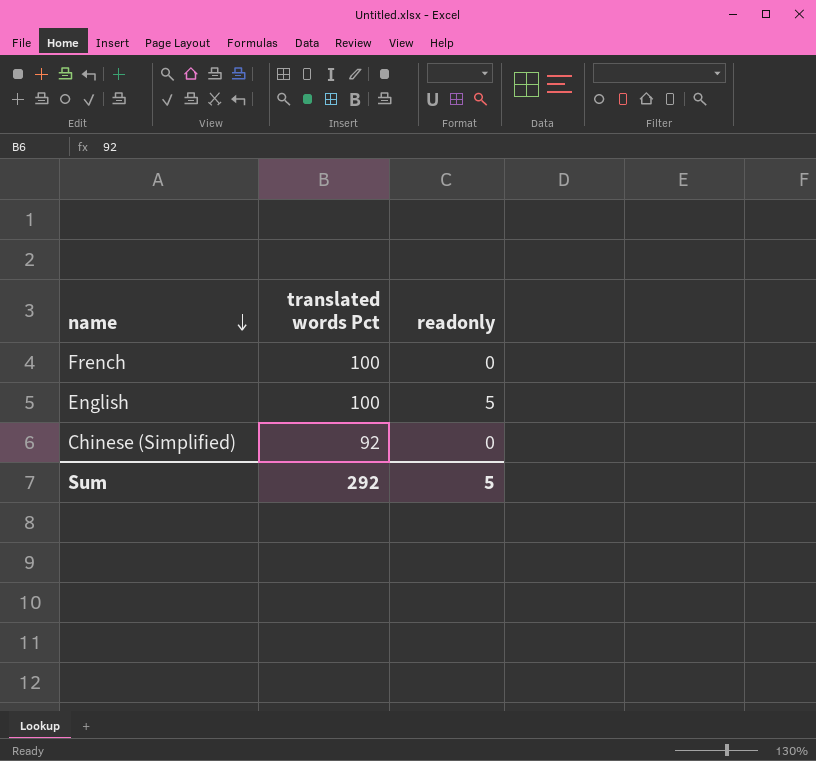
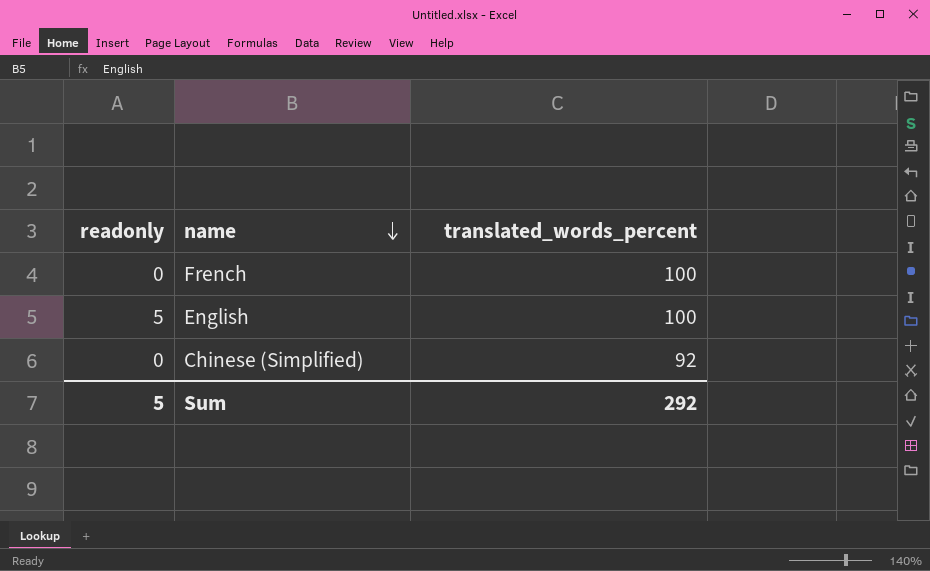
column readonly | position: 3 -> 1
column name: translated words Pct -> translated_words_percent

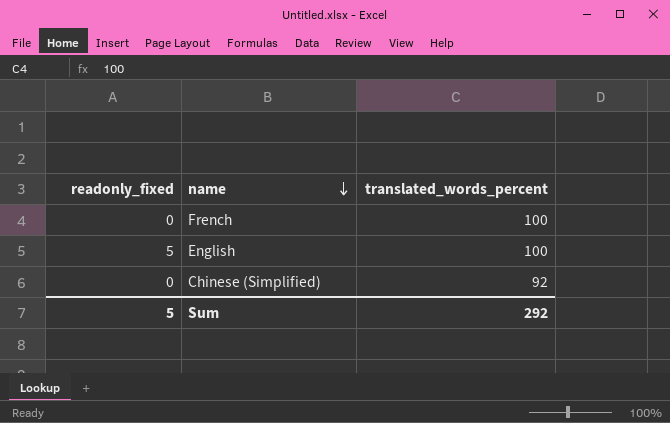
column name: readonly -> readonly_fixed

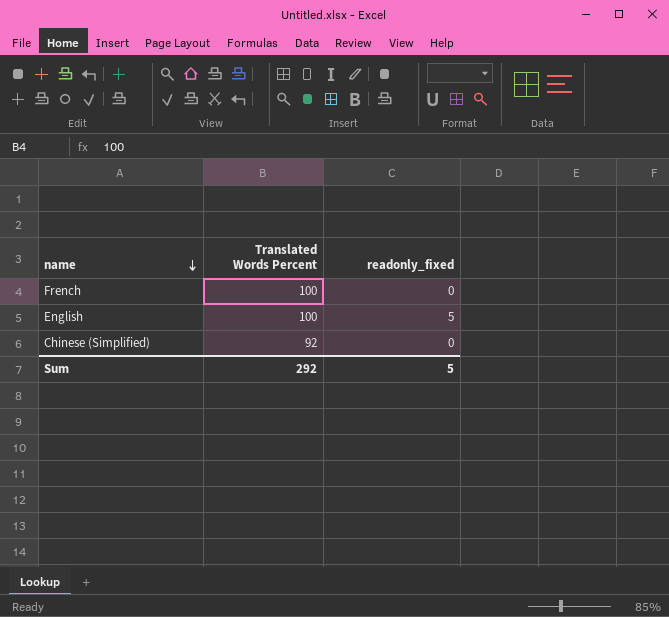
column name: translated_words_percent -> Translated Words Percent
column readonly_fixed | position: 1 -> 3

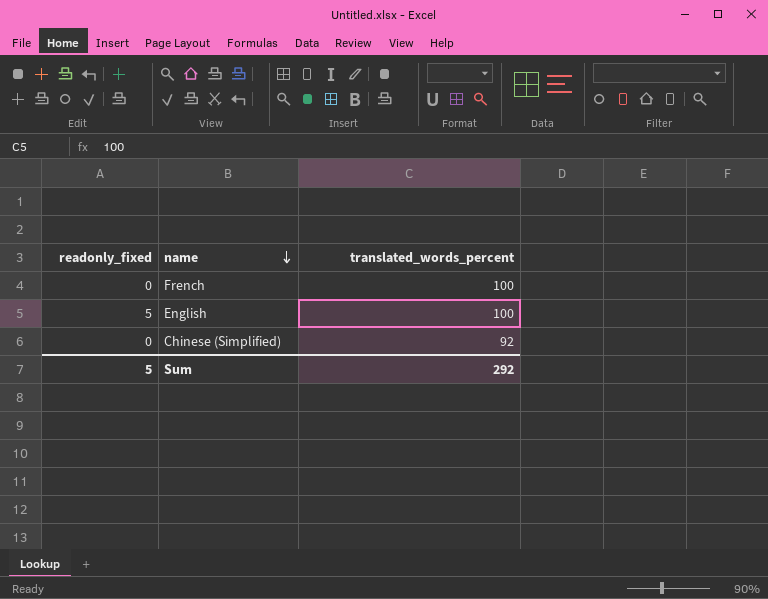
column readonly_fixed | position: 3 -> 1
column name: Translated Words Percent -> translated_words_percent

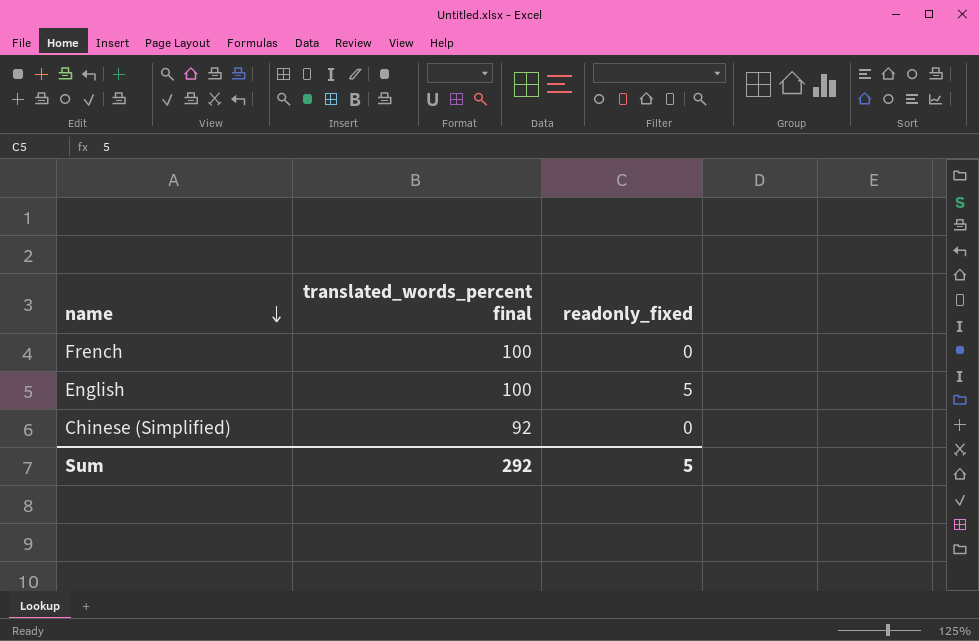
column name: translated_words_percent -> translated_words_percent final
column readonly_fixed | position: 1 -> 3

